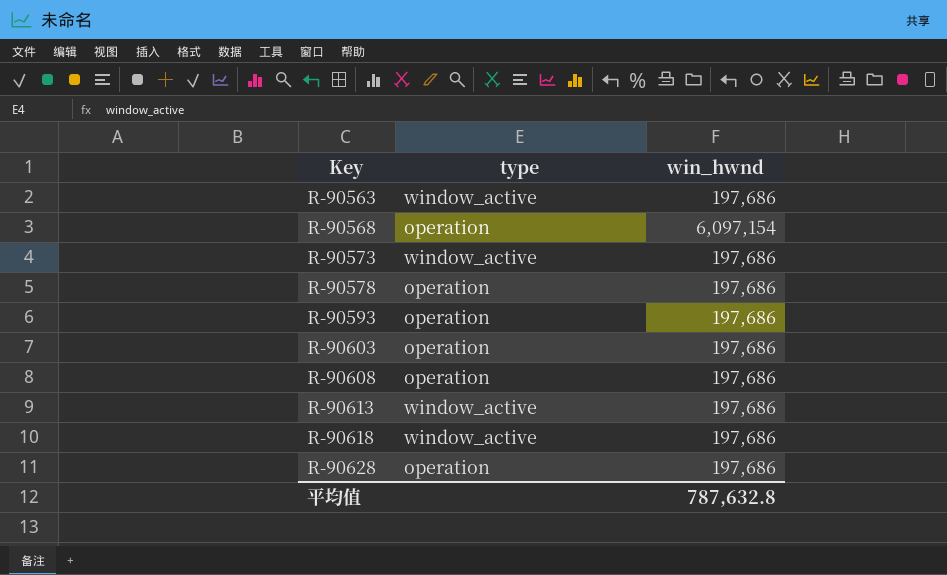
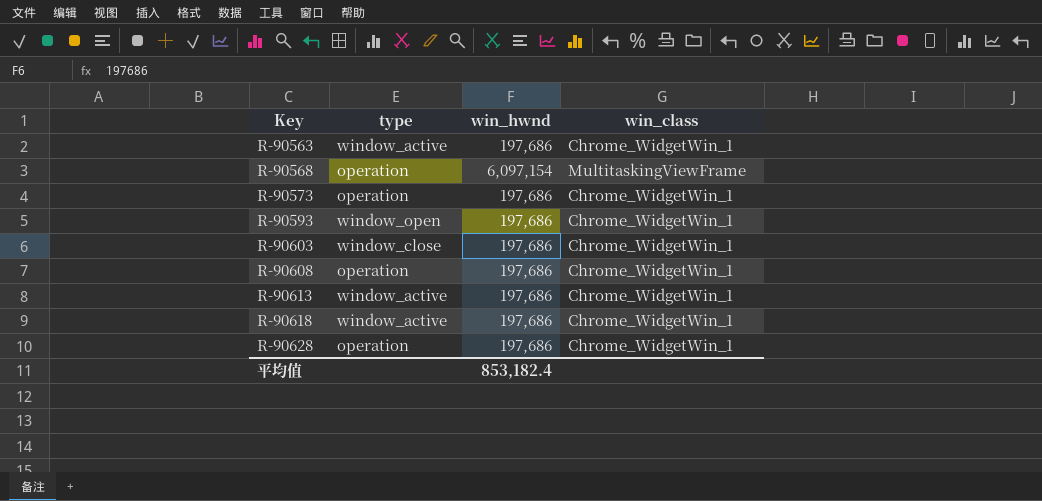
column win_class | position: none -> 4
row R-90578: operation | 197,686 -> none
R-90573 | type: window_active -> operation
R-90593 | type: operation -> window_open
R-90603 | type: operation -> window_close
平均值 | win_hwnd: 787,632.8 -> 853,182.4

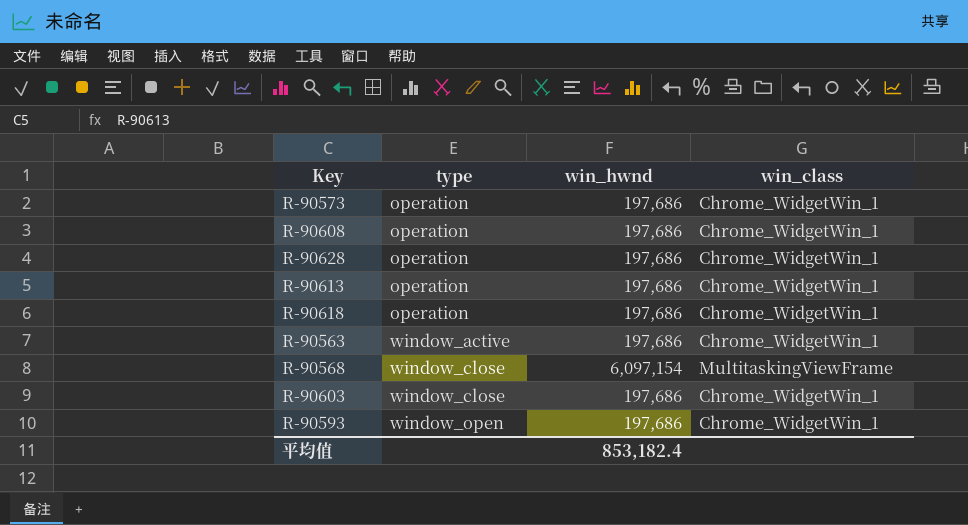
row order: Key ascending -> type ascending
R-90613 | type: window_active -> operation
R-90618 | type: window_active -> operation
R-90568 | type: operation -> window_close

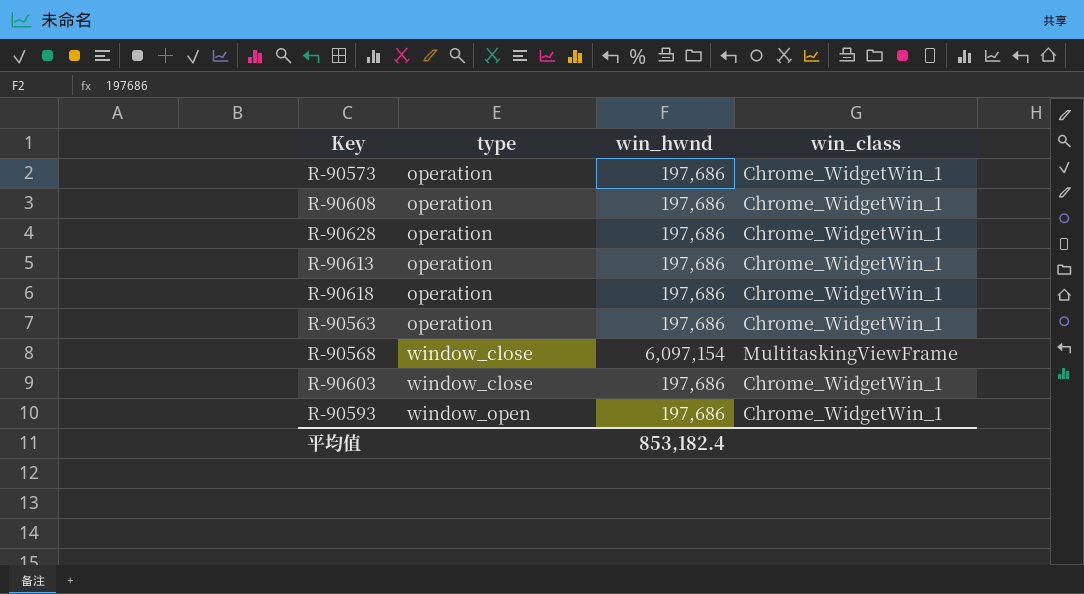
R-90563 | type: window_active -> operation

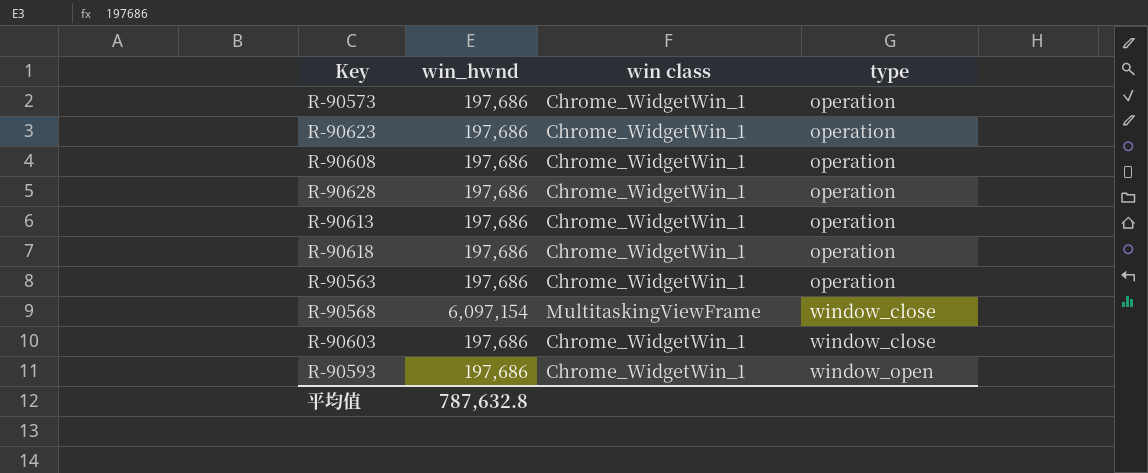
column name: win_class -> win class
column type | position: 2 -> 4
row R-90623: none -> 197,686 | Chrome_WidgetWin_1 | operation
平均值 | win_hwnd: 853,182.4 -> 787,632.8

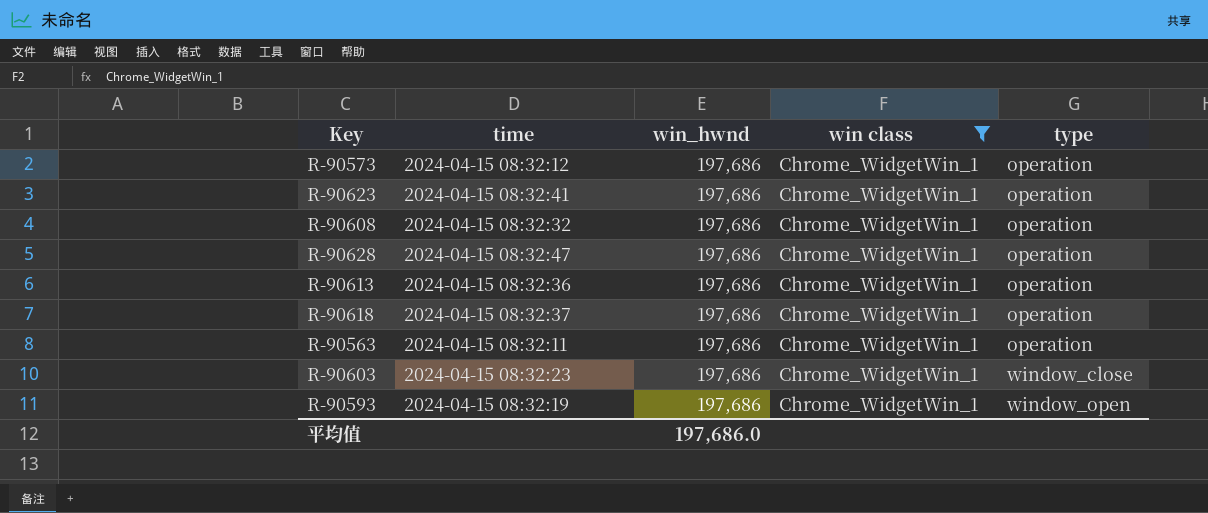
filter: none -> win class = Chrome_WidgetWin_1
column time | position: none -> 2
平均值 | win_hwnd: 787,632.8 -> 197,686.0

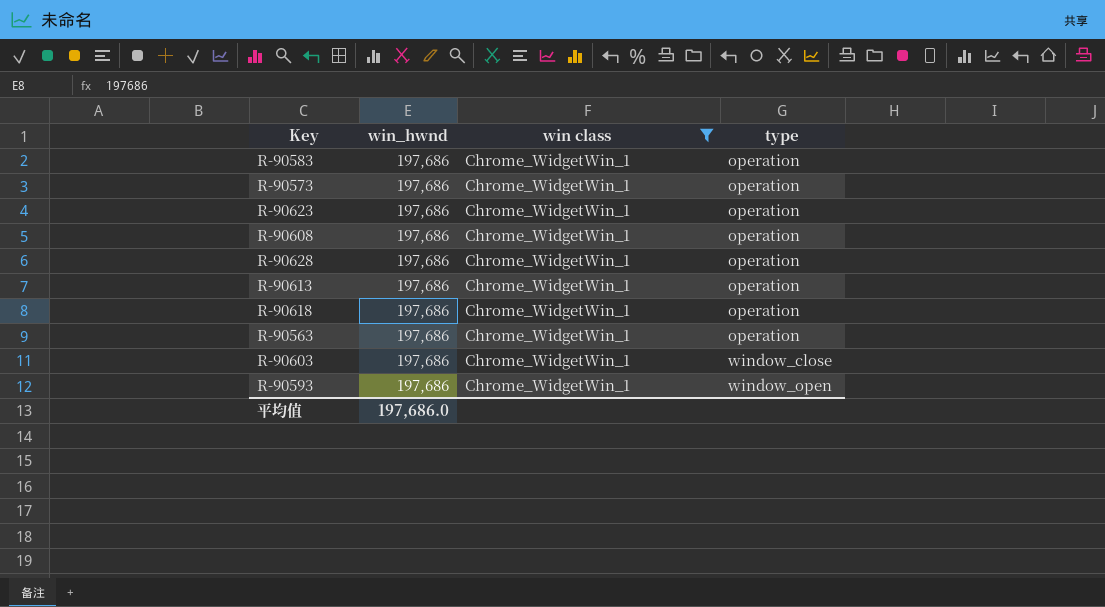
column time | position: 2 -> none
row R-90583: none -> 197,686 | Chrome_WidgetWin_1 | operation

